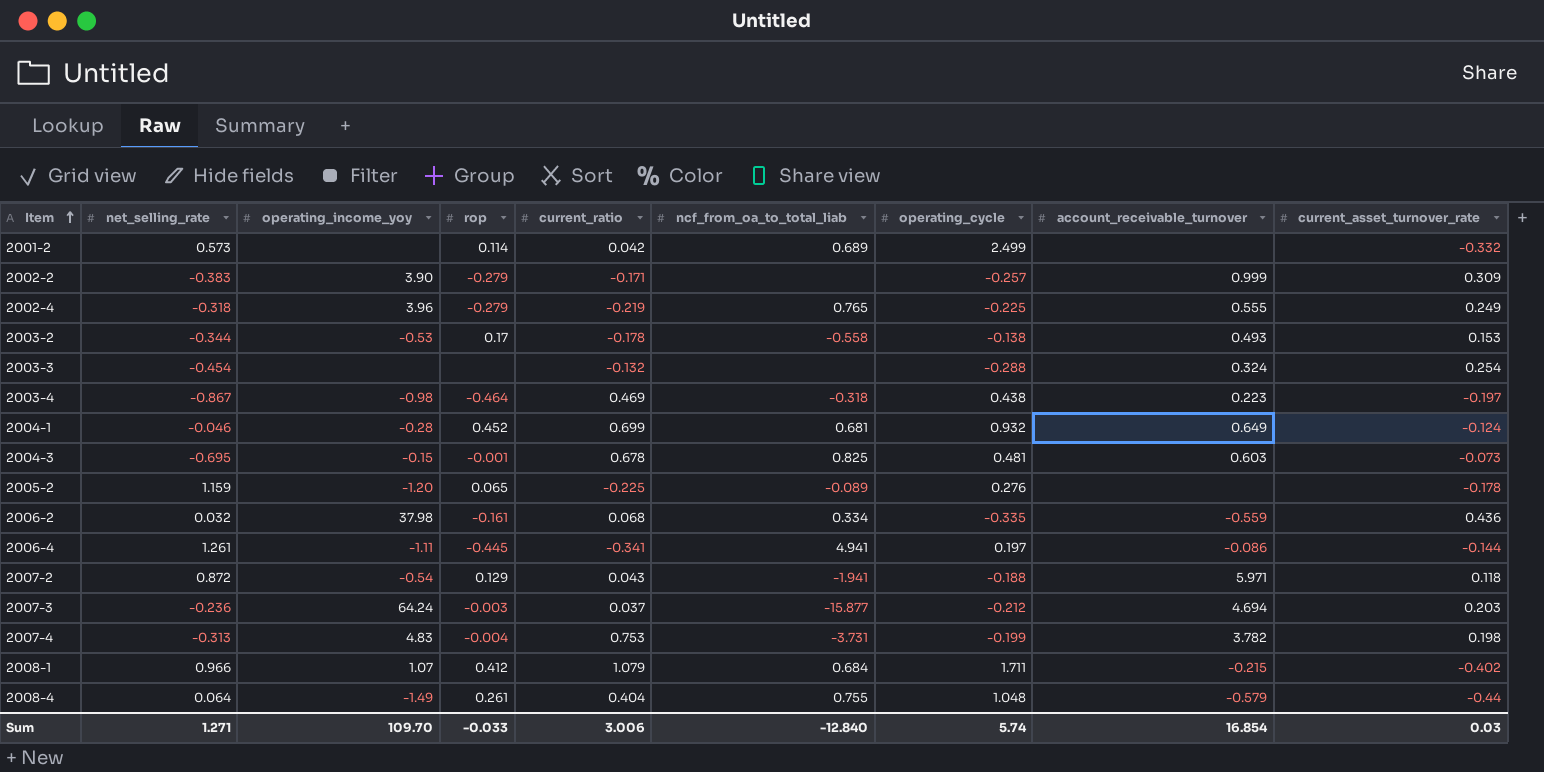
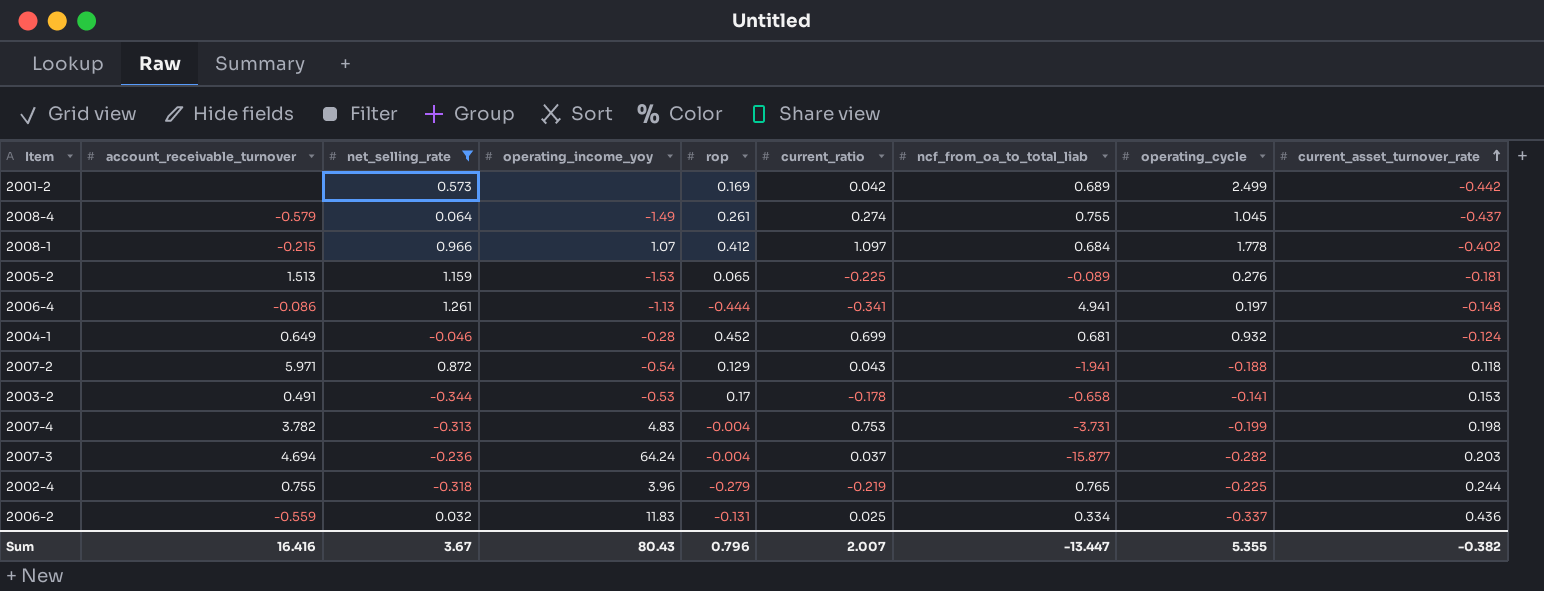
filter: none -> net_selling_rate >= -0.344
row order: Item ascending -> current_asset_turnover_rate ascending
column account_receivable_turnover | position: 8 -> 2
2001-2 | rop: 0.114 -> 0.169
2001-2 | current_asset_turnover_rate: -0.332 -> -0.442
2008-4 | current_ratio: 0.404 -> 0.274
2008-4 | operating_cycle: 1.048 -> 1.045
2008-4 | current_asset_turnover_rate: -0.44 -> -0.437
2008-1 | current_ratio: 1.079 -> 1.097
2008-1 | operating_cycle: 1.711 -> 1.778
2005-2 | account_receivable_turnover: none -> 1.513
2005-2 | operating_income_yoy: -1.20 -> -1.53
2005-2 | current_asset_turnover_rate: -0.178 -> -0.181
2006-4 | operating_income_yoy: -1.11 -> -1.13
2006-4 | rop: -0.445 -> -0.444
2006-4 | current_asset_turnover_rate: -0.144 -> -0.148
2003-2 | account_receivable_turnover: 0.493 -> 0.491
2003-2 | ncf_from_oa_to_total_liab: -0.558 -> -0.658
2003-2 | operating_cycle: -0.138 -> -0.141
2007-3 | rop: -0.003 -> -0.004
2007-3 | operating_cycle: -0.212 -> -0.282
2002-4 | account_receivable_turnover: 0.555 -> 0.755
2002-4 | current_asset_turnover_rate: 0.249 -> 0.244
2006-2 | operating_income_yoy: 37.98 -> 11.83
2006-2 | rop: -0.161 -> -0.131
2006-2 | current_ratio: 0.068 -> 0.025
2006-2 | operating_cycle: -0.335 -> -0.337
Sum | account_receivable_turnover: 16.854 -> 16.416
Sum | net_selling_rate: 1.271 -> 3.67
Sum | operating_income_yoy: 109.70 -> 80.43
Sum | rop: -0.033 -> 0.796
Sum | current_ratio: 3.006 -> 2.007
Sum | ncf_from_oa_to_total_liab: -12.840 -> -13.447
Sum | operating_cycle: 5.74 -> 5.355
Sum | current_asset_turnover_rate: 0.03 -> -0.382

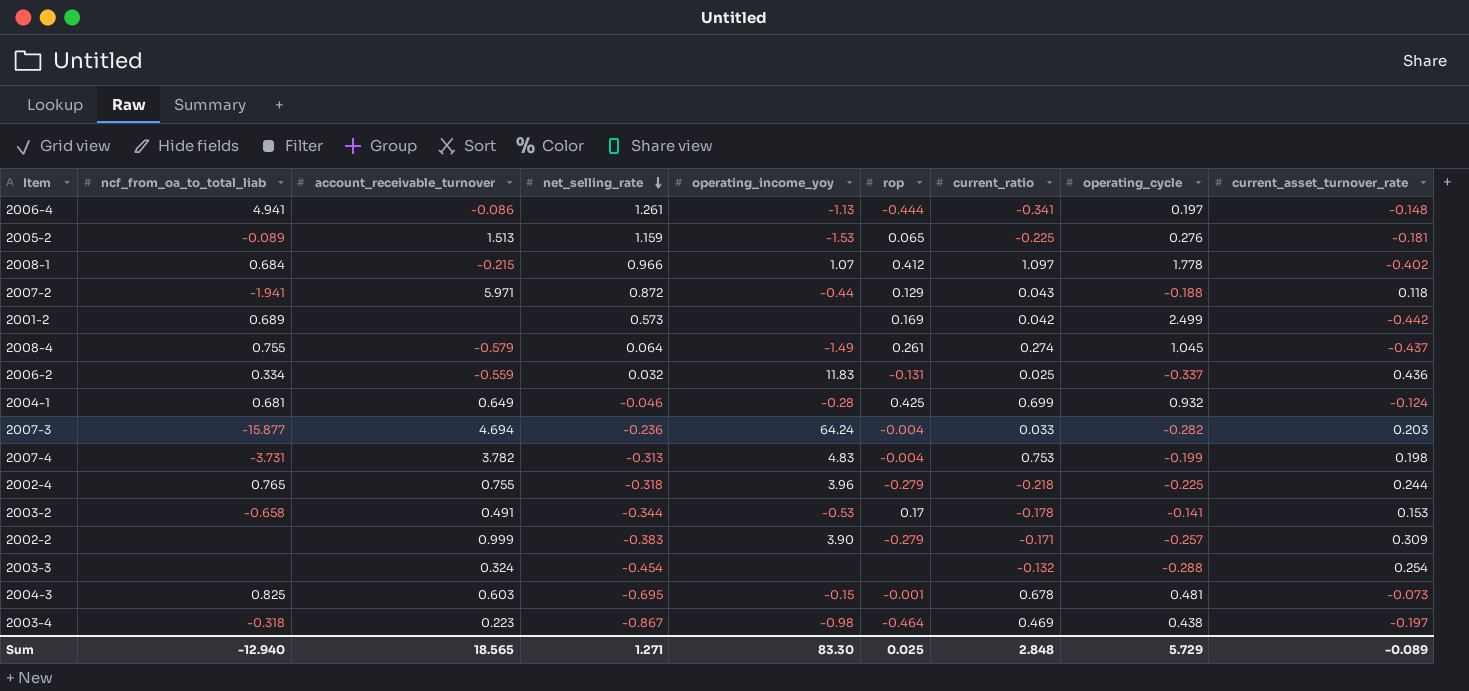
filter: net_selling_rate >= -0.344 -> none
row order: current_asset_turnover_rate ascending -> net_selling_rate descending
column ncf_from_oa_to_total_liab | position: 7 -> 2
2007-2 | operating_income_yoy: -0.54 -> -0.44
2004-1 | rop: 0.452 -> 0.425
2007-3 | current_ratio: 0.037 -> 0.033
2002-4 | current_ratio: -0.219 -> -0.218
Sum | ncf_from_oa_to_total_liab: -13.447 -> -12.940
Sum | account_receivable_turnover: 16.416 -> 18.565
Sum | net_selling_rate: 3.67 -> 1.271
Sum | operating_income_yoy: 80.43 -> 83.30
Sum | rop: 0.796 -> 0.025
Sum | current_ratio: 2.007 -> 2.848
Sum | operating_cycle: 5.355 -> 5.729
Sum | current_asset_turnover_rate: -0.382 -> -0.089

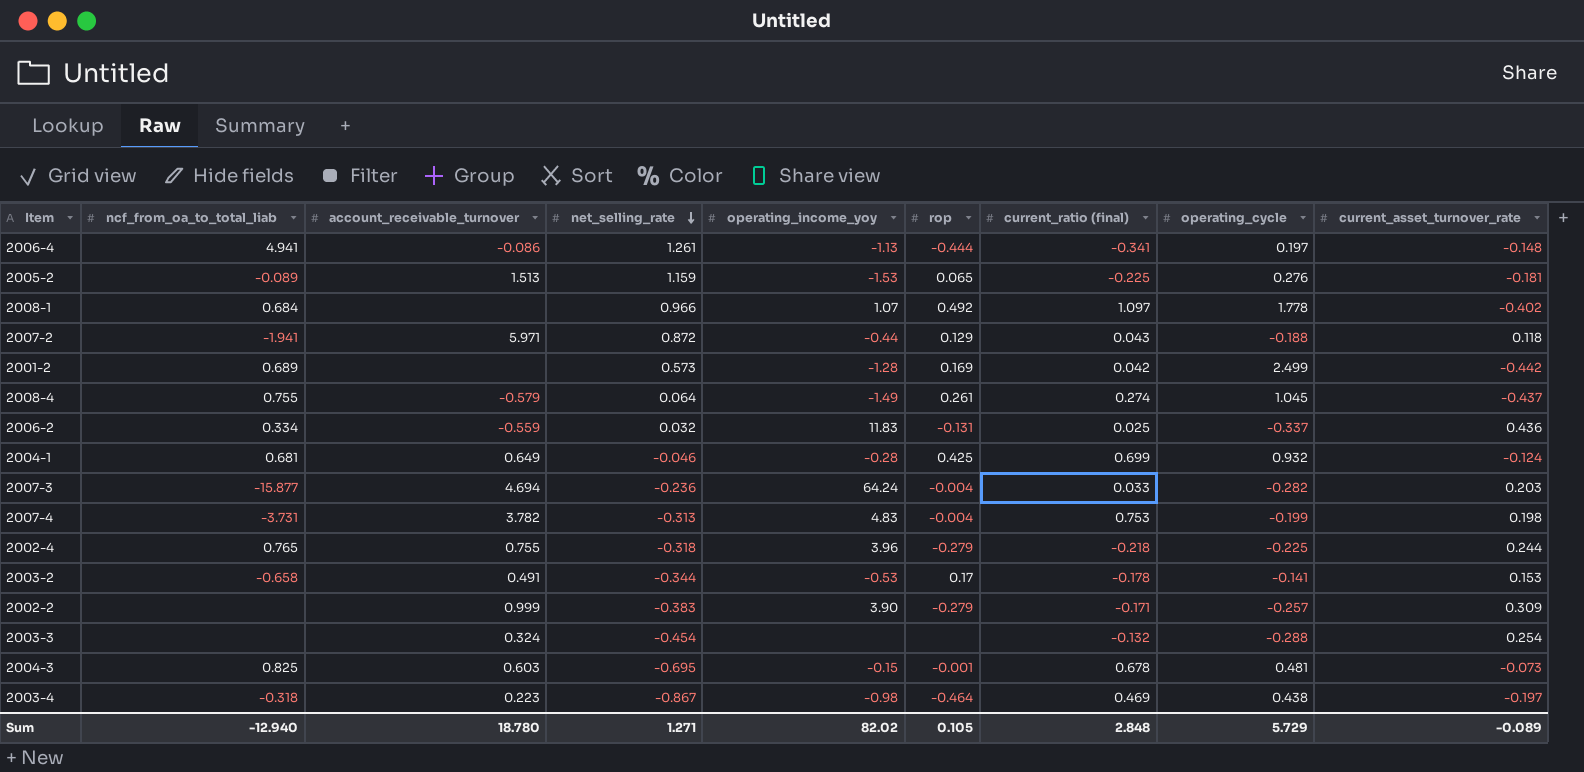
column name: current_ratio -> current_ratio (final)
2008-1 | account_receivable_turnover: -0.215 -> none
2008-1 | rop: 0.412 -> 0.492
2001-2 | operating_income_yoy: none -> -1.28
Sum | account_receivable_turnover: 18.565 -> 18.780
Sum | operating_income_yoy: 83.30 -> 82.02
Sum | rop: 0.025 -> 0.105

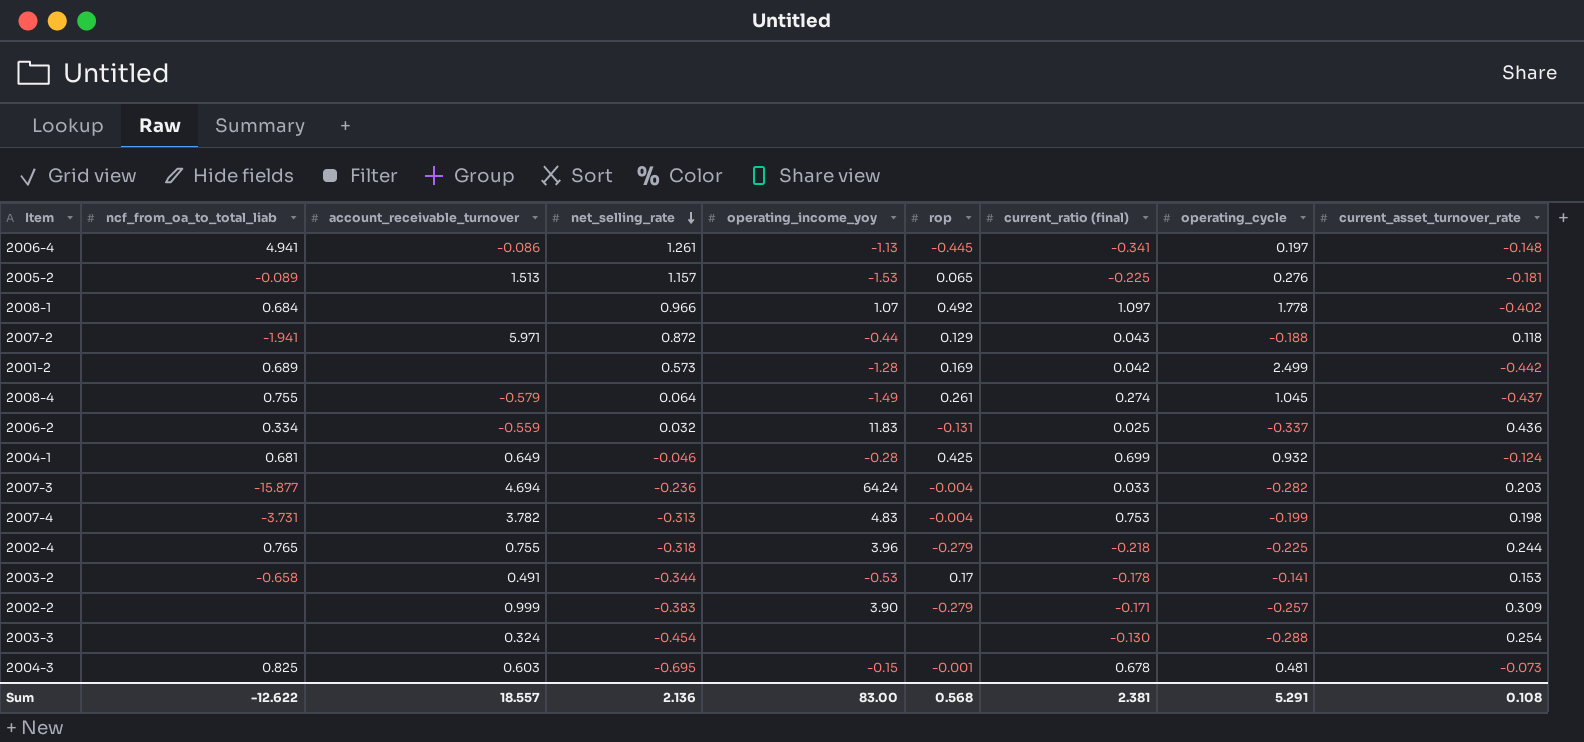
row 2003-4: -0.318 | 0.223 | -0.867 | -0.98 | -0.464 | 0.469 | 0.438 | -0.197 -> none
2006-4 | rop: -0.444 -> -0.445
2005-2 | net_selling_rate: 1.159 -> 1.157
2003-3 | current_ratio (final): -0.132 -> -0.130
Sum | ncf_from_oa_to_total_liab: -12.940 -> -12.622
Sum | account_receivable_turnover: 18.780 -> 18.557
Sum | net_selling_rate: 1.271 -> 2.136
Sum | operating_income_yoy: 82.02 -> 83.00
Sum | rop: 0.105 -> 0.568
Sum | current_ratio (final): 2.848 -> 2.381
Sum | operating_cycle: 5.729 -> 5.291
Sum | current_asset_turnover_rate: -0.089 -> 0.108

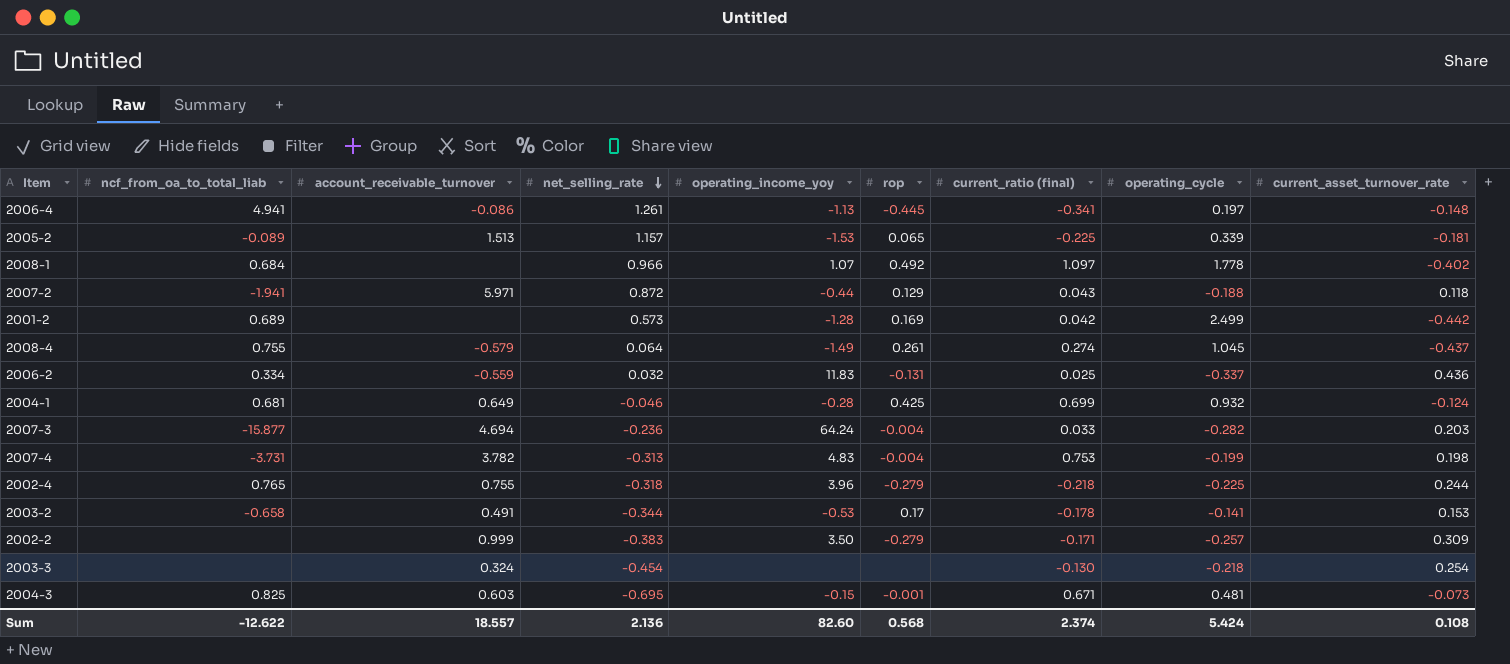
2005-2 | operating_cycle: 0.276 -> 0.339
2002-2 | operating_income_yoy: 3.90 -> 3.50
2003-3 | operating_cycle: -0.288 -> -0.218
2004-3 | current_ratio (final): 0.678 -> 0.671
Sum | operating_income_yoy: 83.00 -> 82.60
Sum | current_ratio (final): 2.381 -> 2.374
Sum | operating_cycle: 5.291 -> 5.424

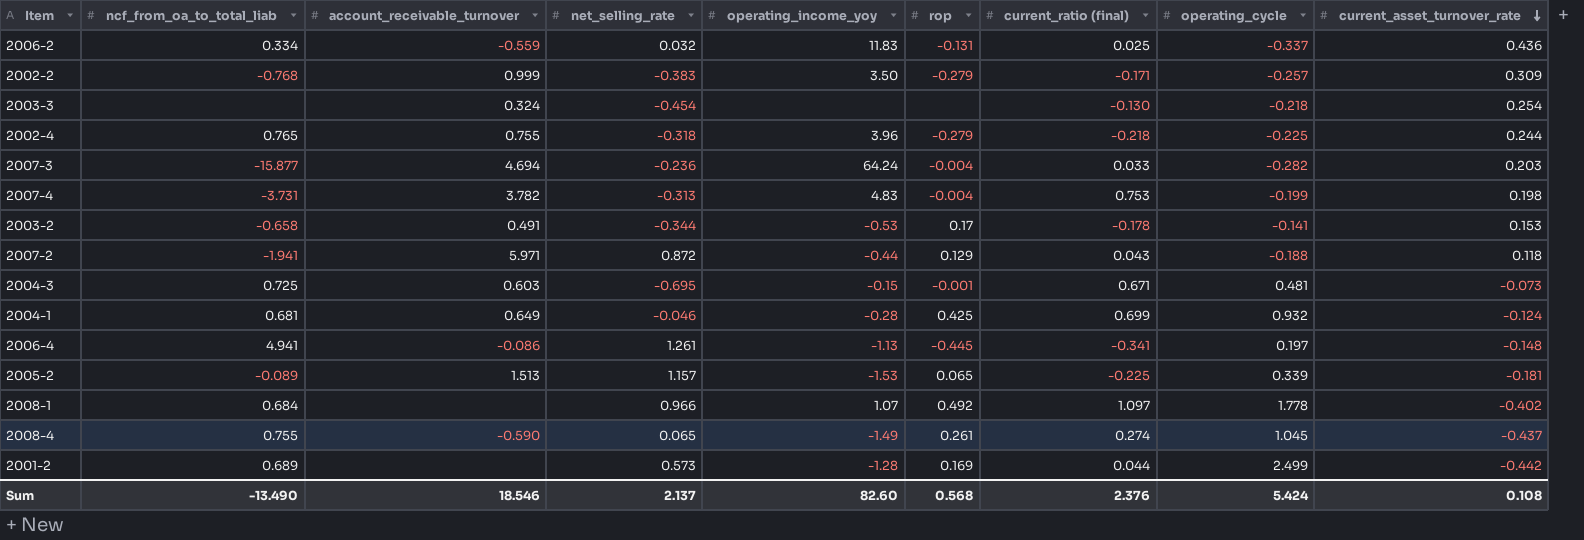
row order: net_selling_rate descending -> current_asset_turnover_rate descending
2002-2 | ncf_from_oa_to_total_liab: none -> -0.768
2004-3 | ncf_from_oa_to_total_liab: 0.825 -> 0.725
2008-4 | account_receivable_turnover: -0.579 -> -0.590
2008-4 | net_selling_rate: 0.064 -> 0.065
2001-2 | current_ratio (final): 0.042 -> 0.044
Sum | ncf_from_oa_to_total_liab: -12.622 -> -13.490
Sum | account_receivable_turnover: 18.557 -> 18.546
Sum | net_selling_rate: 2.136 -> 2.137
Sum | current_ratio (final): 2.374 -> 2.376

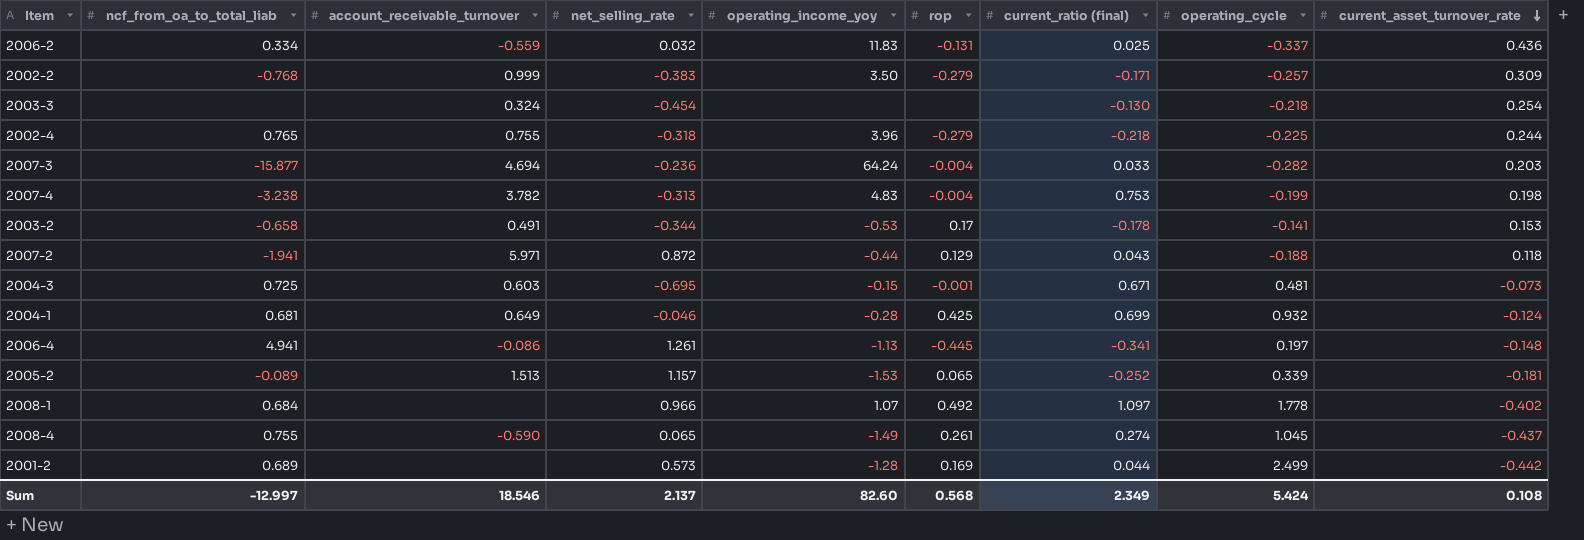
2007-4 | ncf_from_oa_to_total_liab: -3.731 -> -3.238
2005-2 | current_ratio (final): -0.225 -> -0.252
Sum | ncf_from_oa_to_total_liab: -13.490 -> -12.997
Sum | current_ratio (final): 2.376 -> 2.349

